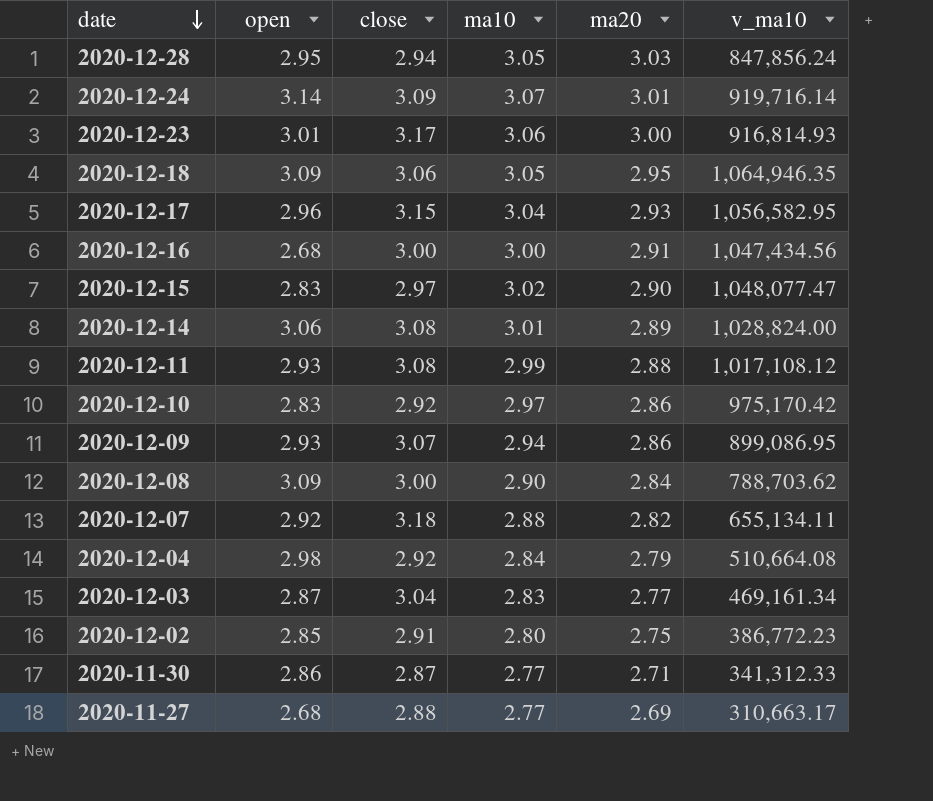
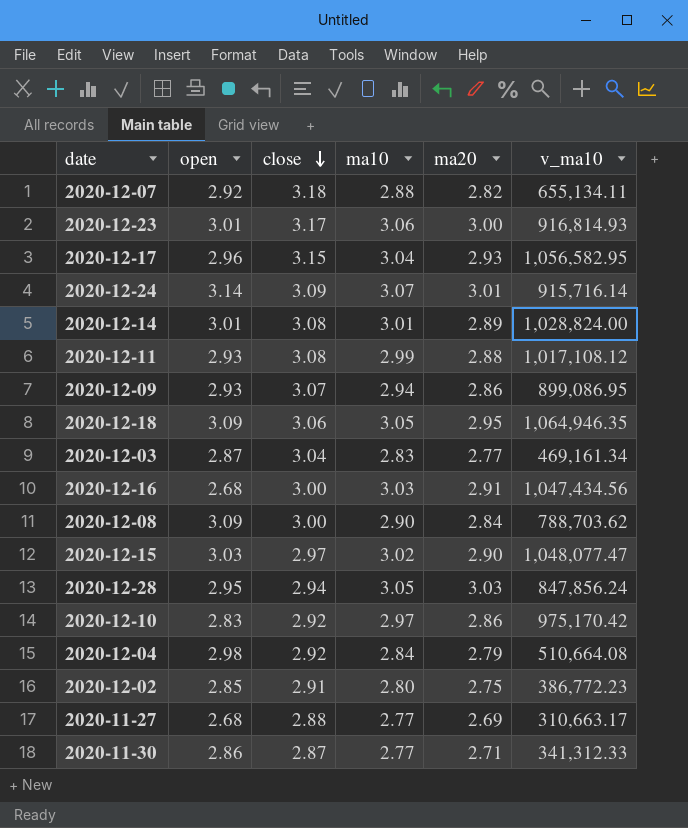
row order: date descending -> close descending
2020-12-24 | v_ma10: 919,716.14 -> 915,716.14
2020-12-14 | open: 3.06 -> 3.01
2020-12-16 | ma10: 3.00 -> 3.03
2020-12-15 | open: 2.83 -> 3.03

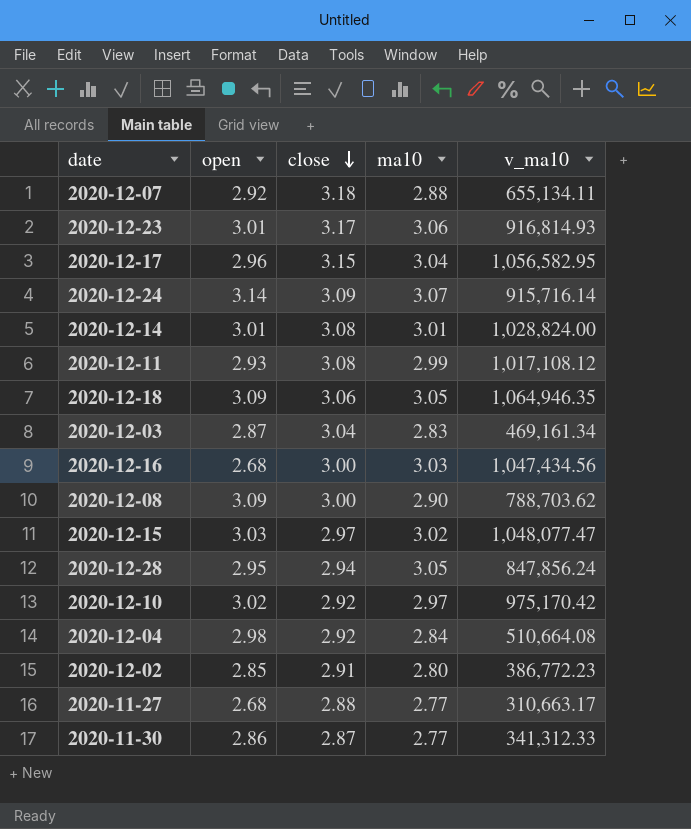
column ma20 | position: 5 -> none
row 2020-12-09: 2.93 | 3.07 | 2.94 | 2.86 | 899,086.95 -> none
2020-12-10 | open: 2.83 -> 3.02

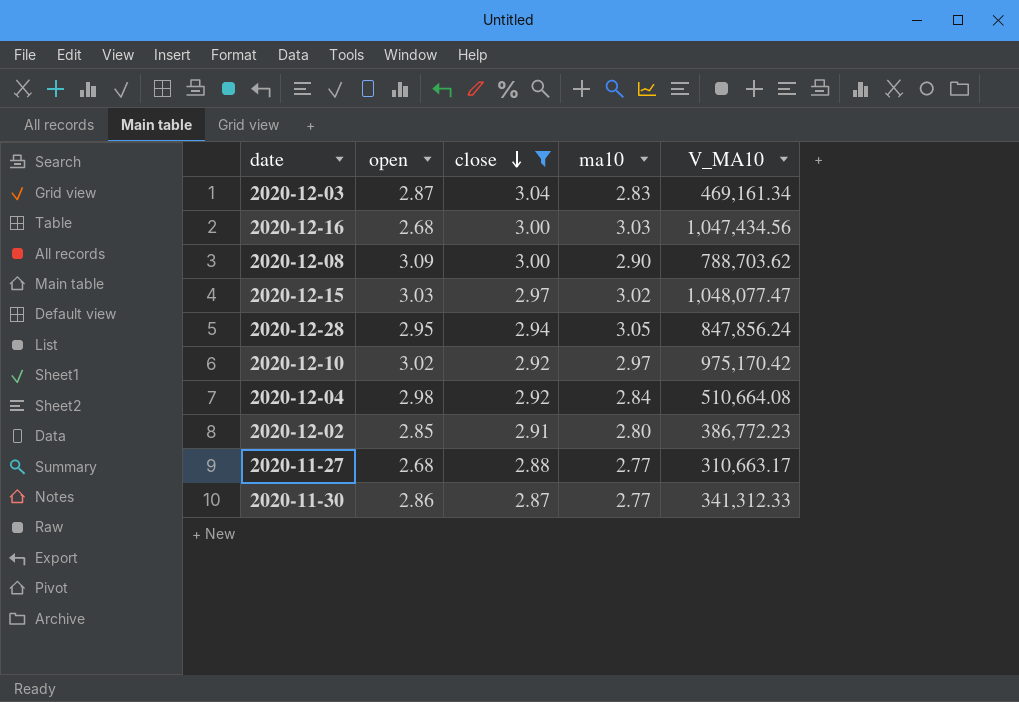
filter: none -> close <= 3.04
column name: v_ma10 -> V_MA10

